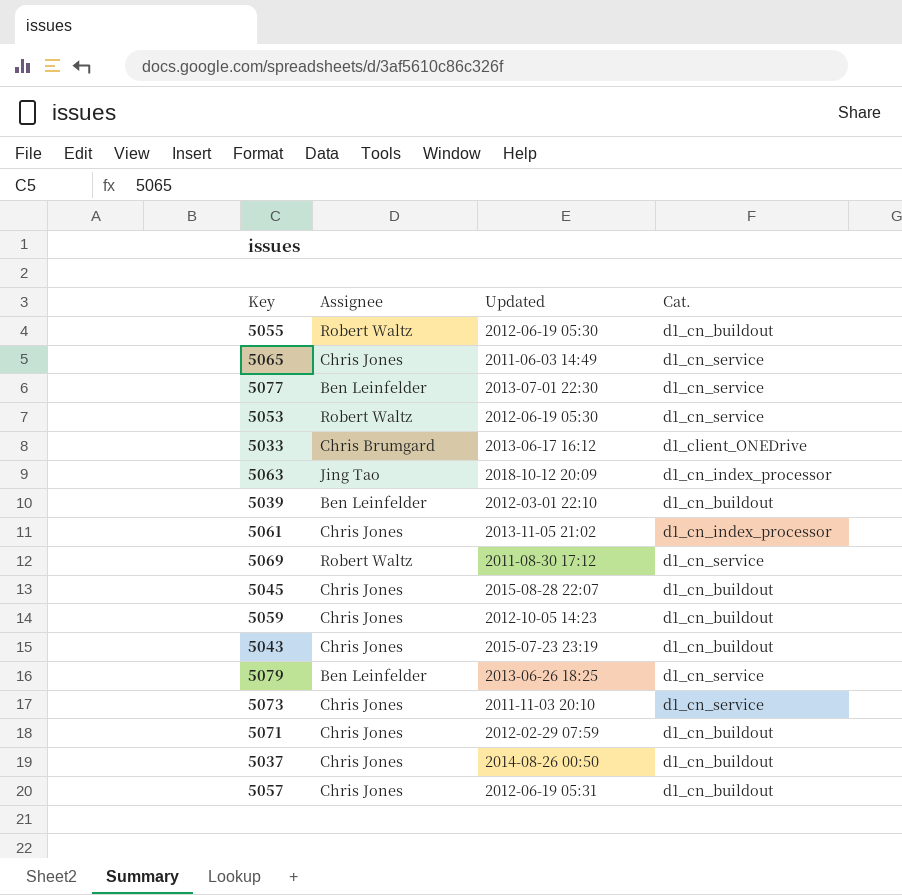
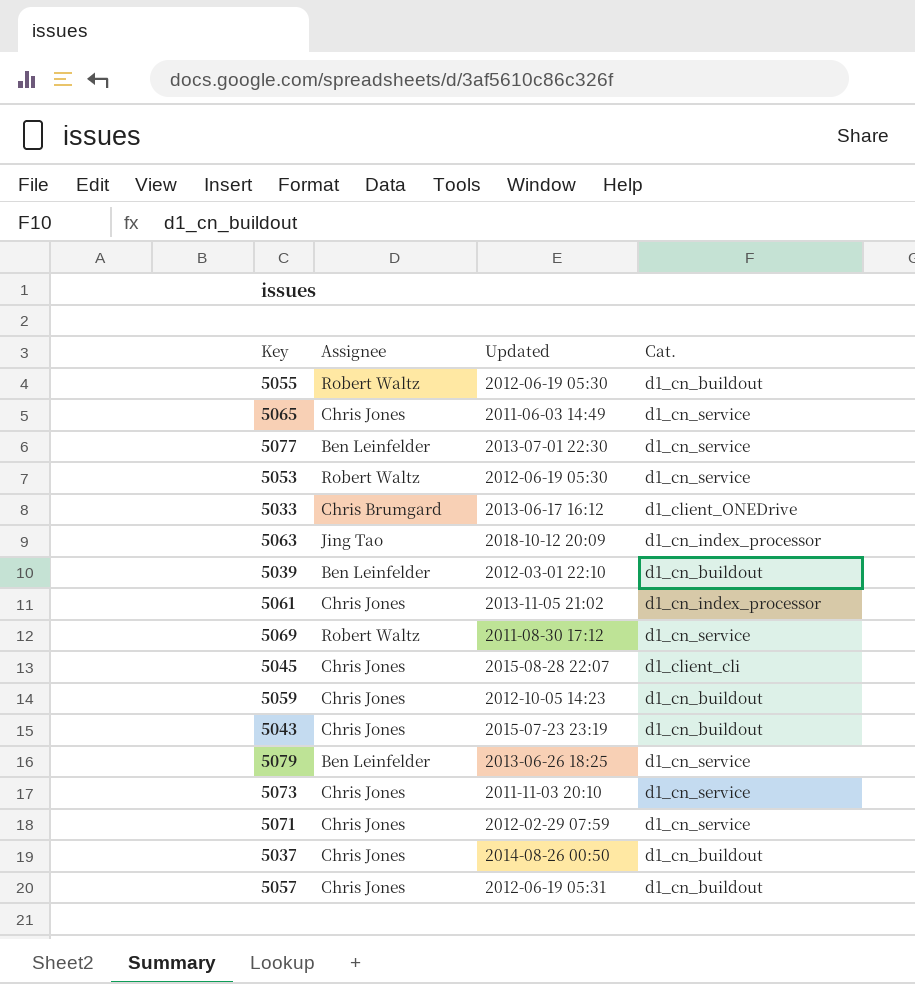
5045 | Cat.: d1_cn_buildout -> d1_client_cli
5071 | Cat.: d1_cn_buildout -> d1_cn_service

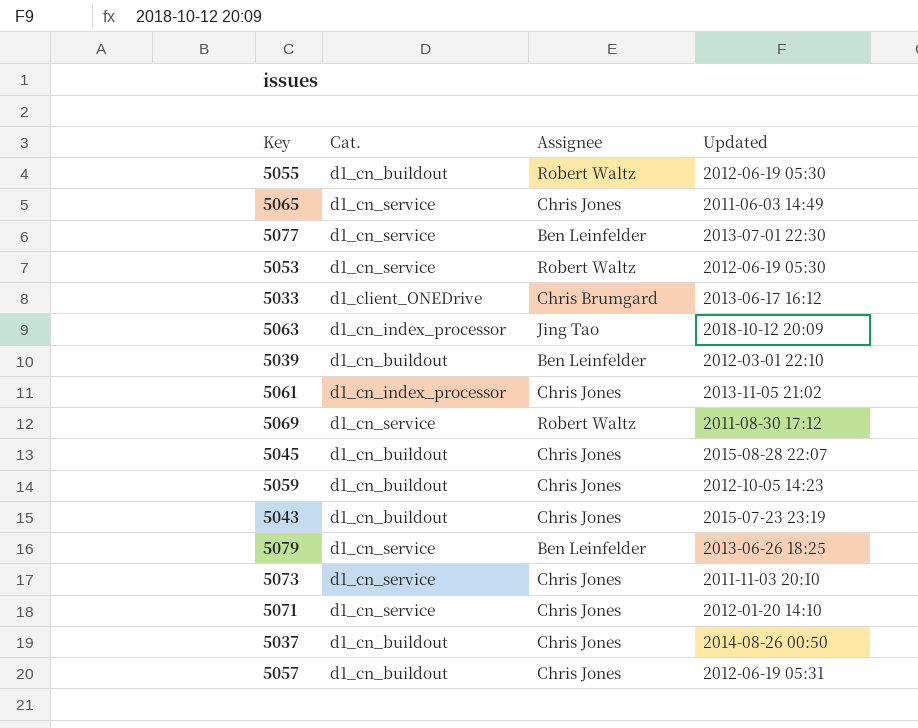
column Cat. | position: 4 -> 2
5045 | Cat.: d1_client_cli -> d1_cn_buildout
5071 | Updated: 2012-02-29 07:59 -> 2012-01-20 14:10

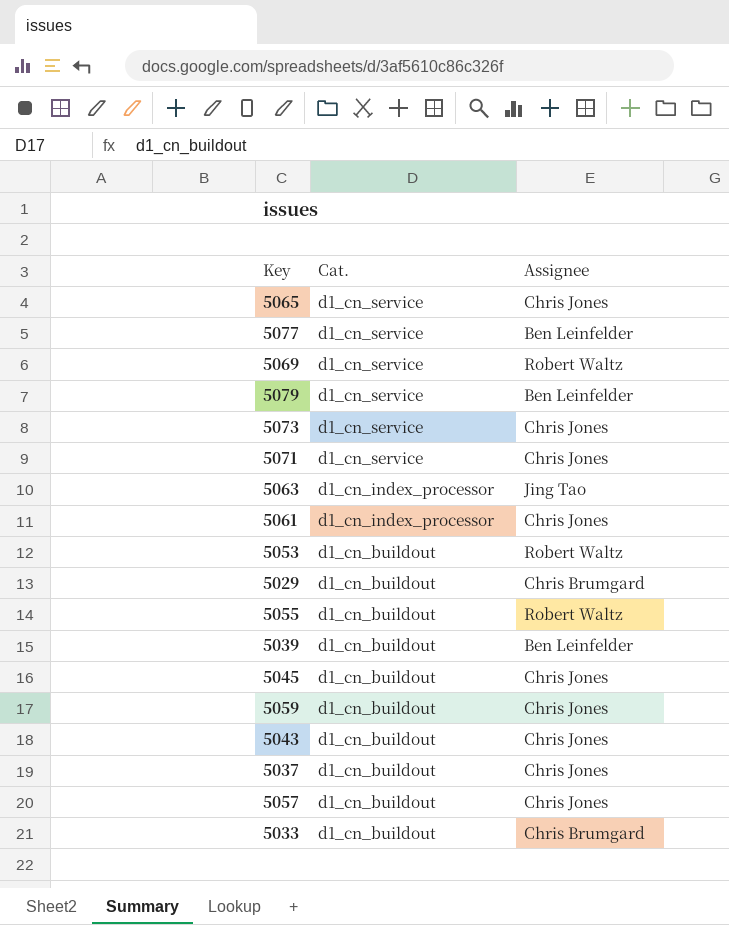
row order: none -> Cat. descending
column Updated | position: 4 -> none
5053 | Cat.: d1_cn_service -> d1_cn_buildout
row 5029: none -> d1_cn_buildout | Chris Brumgard
5033 | Cat.: d1_client_ONEDrive -> d1_cn_buildout

